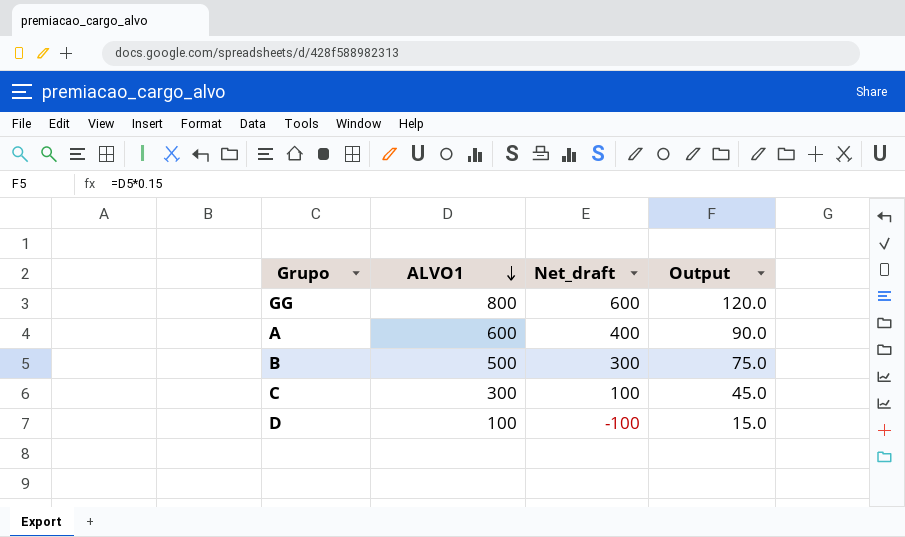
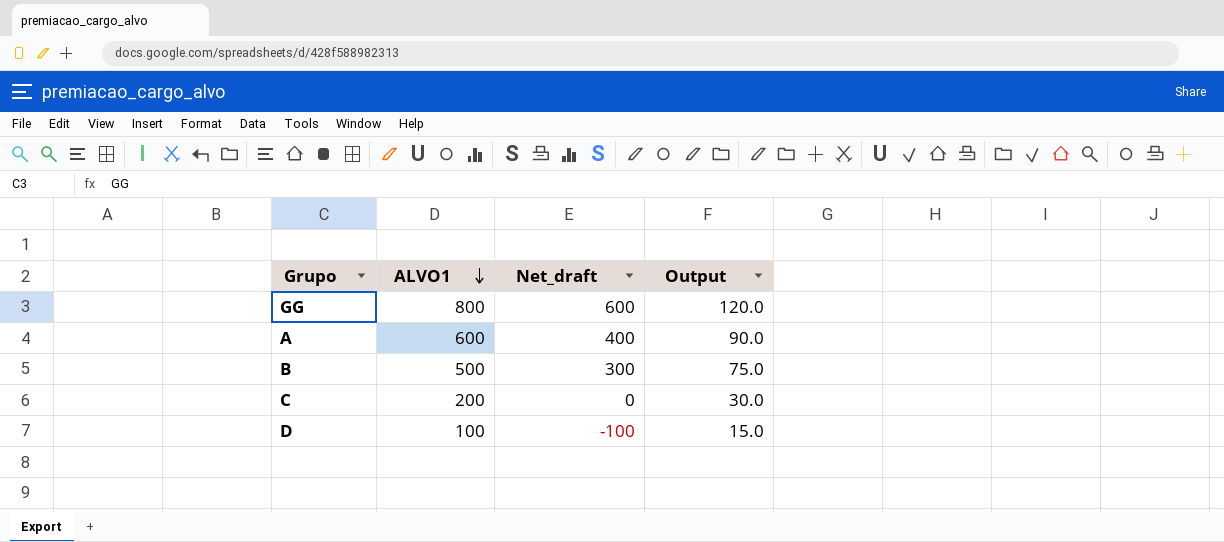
C | ALVO1: 300 -> 200
C | Net_draft: 100 -> 0
C | Output: 45.0 -> 30.0

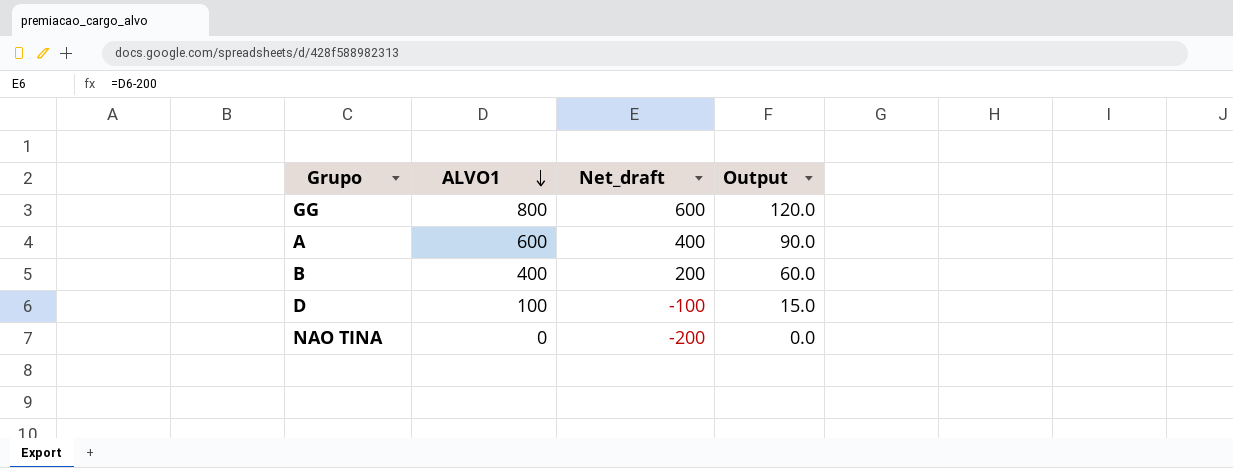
row C: 200 | 0 | 30.0 -> none
B | ALVO1: 500 -> 400
B | Net_draft: 300 -> 200
B | Output: 75.0 -> 60.0
row NAO TINA: none -> 0 | -200 | 0.0

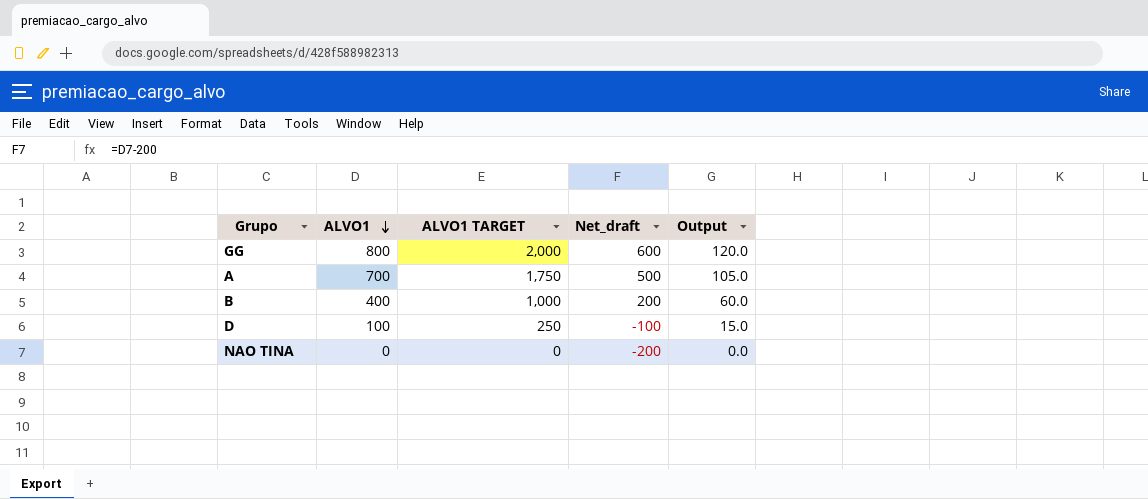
column ALVO1 TARGET | formula: none -> [ALVO1] * 2.5
A | ALVO1: 600 -> 700
A | Net_draft: 400 -> 500
A | Output: 90.0 -> 105.0

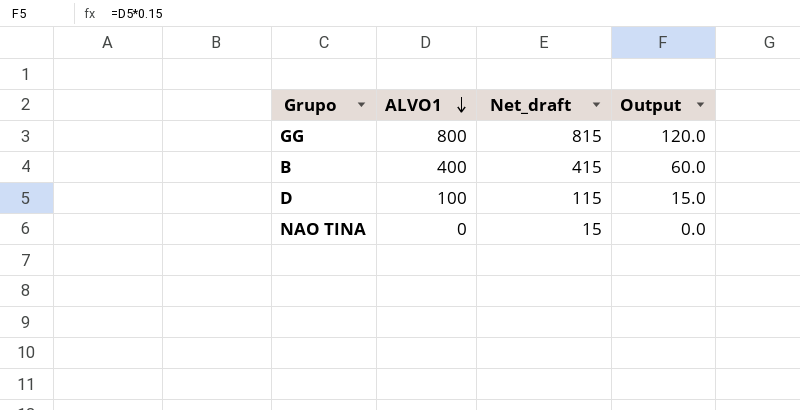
column ALVO1 TARGET | formula: [ALVO1] * 2.5 -> none
column Net_draft | formula: [ALVO1] - 200 -> [ALVO1] + 15
row A: 700 | 1,750 | 500 | 105.0 -> none

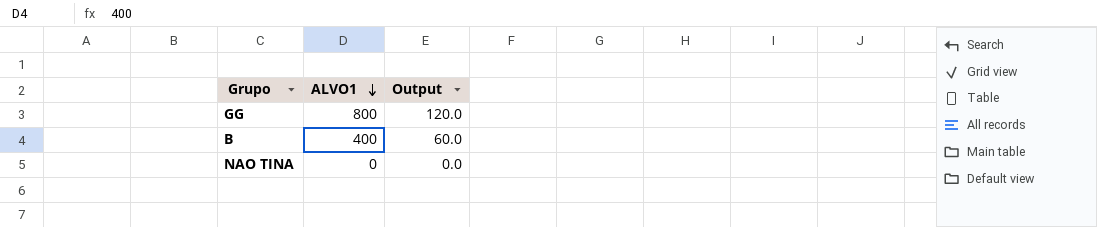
column Net_draft | formula: [ALVO1] + 15 -> none
row D: 100 | 115 | 15.0 -> none

